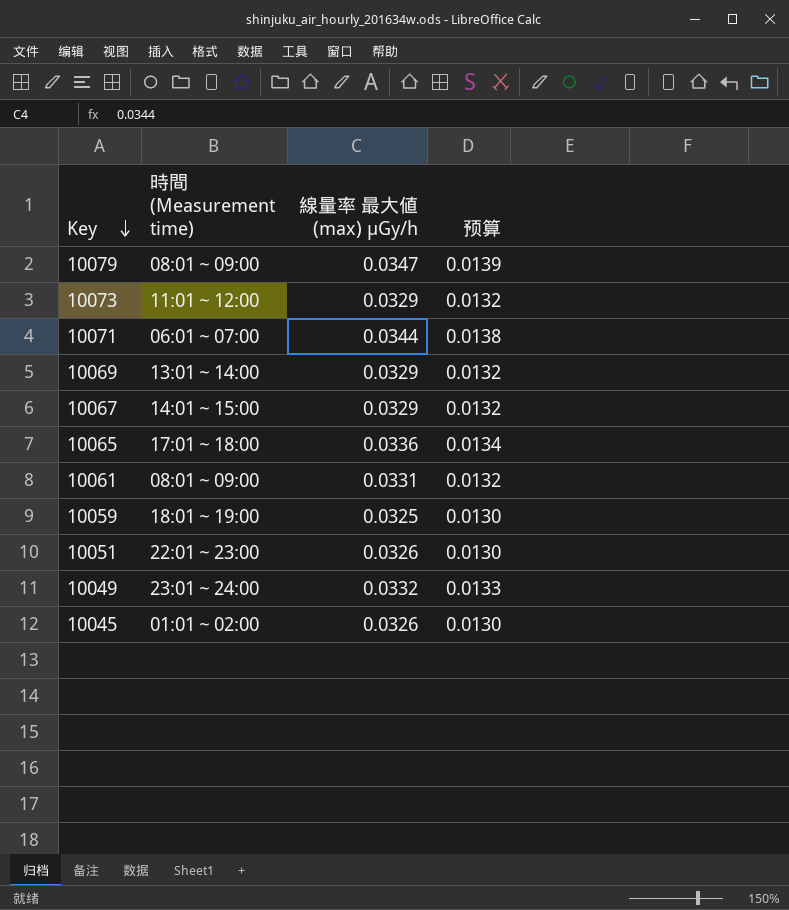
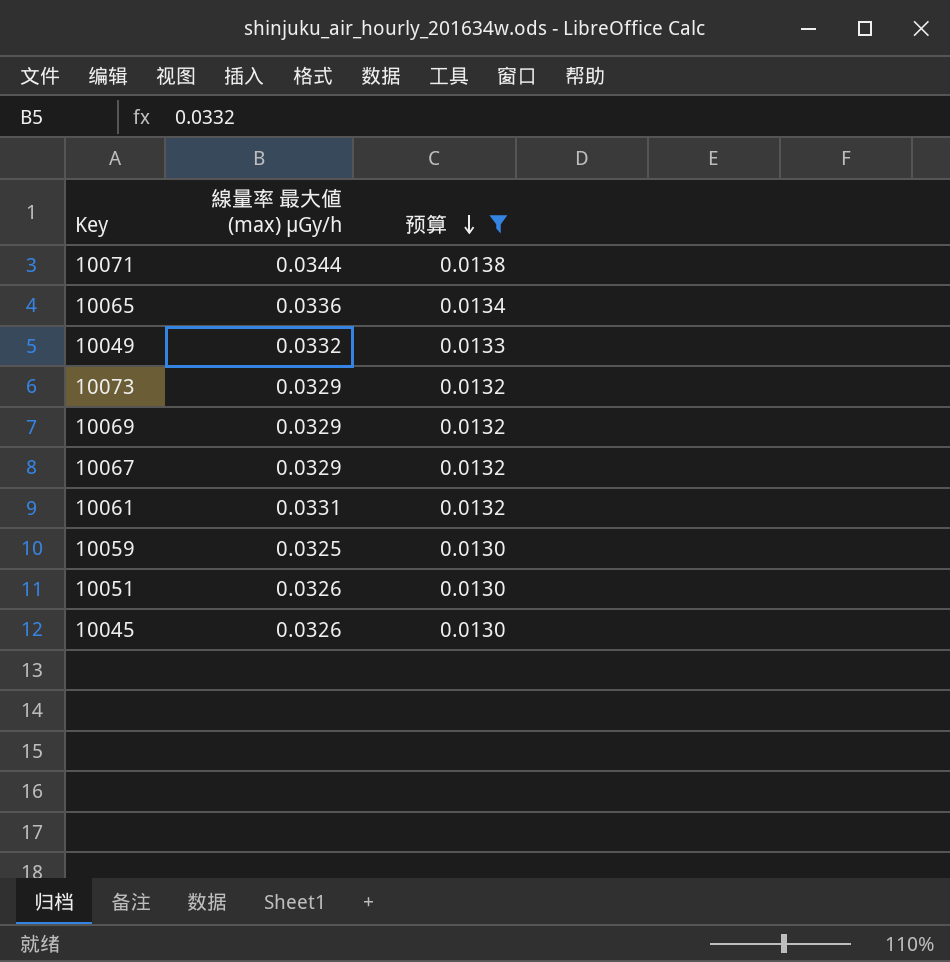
filter: none -> 预算 != 0.0139
row order: Key descending -> 预算 descending
column 時間 (Measurement time) | position: 2 -> none

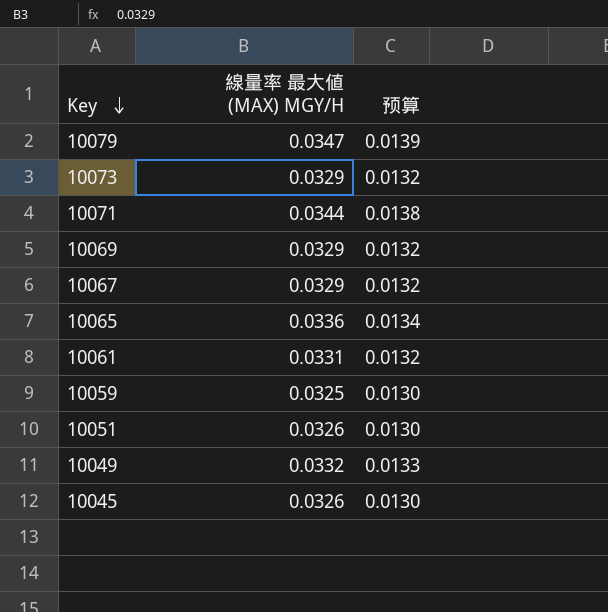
filter: 预算 != 0.0139 -> none
row order: 预算 descending -> Key descending
column name: 線量率 最大値 (max) μGy/h -> 線量率 最大値 (MAX) ΜGY/H

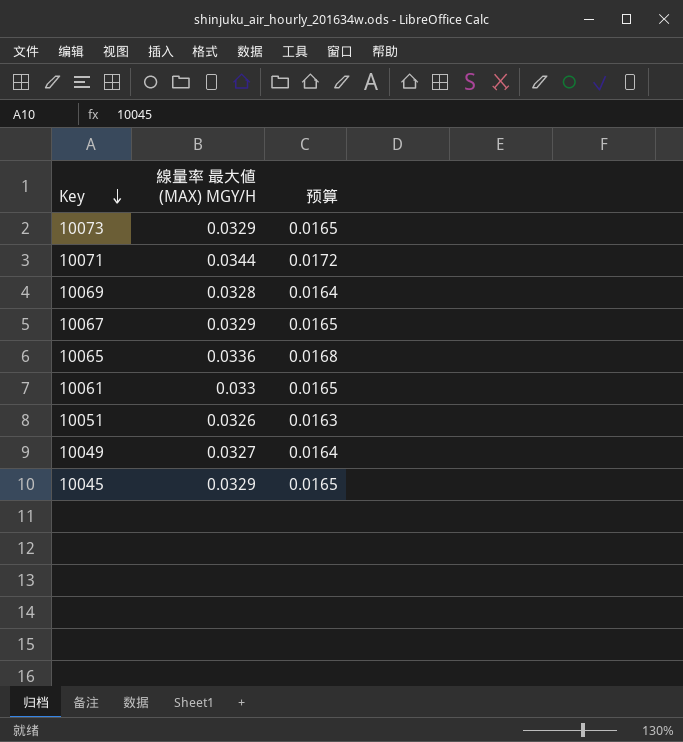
column 预算 | formula: [線量率 最大値 (MAX) ΜGY/H] * 0.4 -> [線量率 最大値 (MAX) ΜGY/H] * 0.5
row 10079: 0.0347 | 0.0139 -> none
row 10059: 0.0325 | 0.0130 -> none
10069 | 線量率 最大値 (MAX) ΜGY/H: 0.0329 -> 0.0328
10061 | 線量率 最大値 (MAX) ΜGY/H: 0.0331 -> 0.033
10049 | 線量率 最大値 (MAX) ΜGY/H: 0.0332 -> 0.0327
10045 | 線量率 最大値 (MAX) ΜGY/H: 0.0326 -> 0.0329

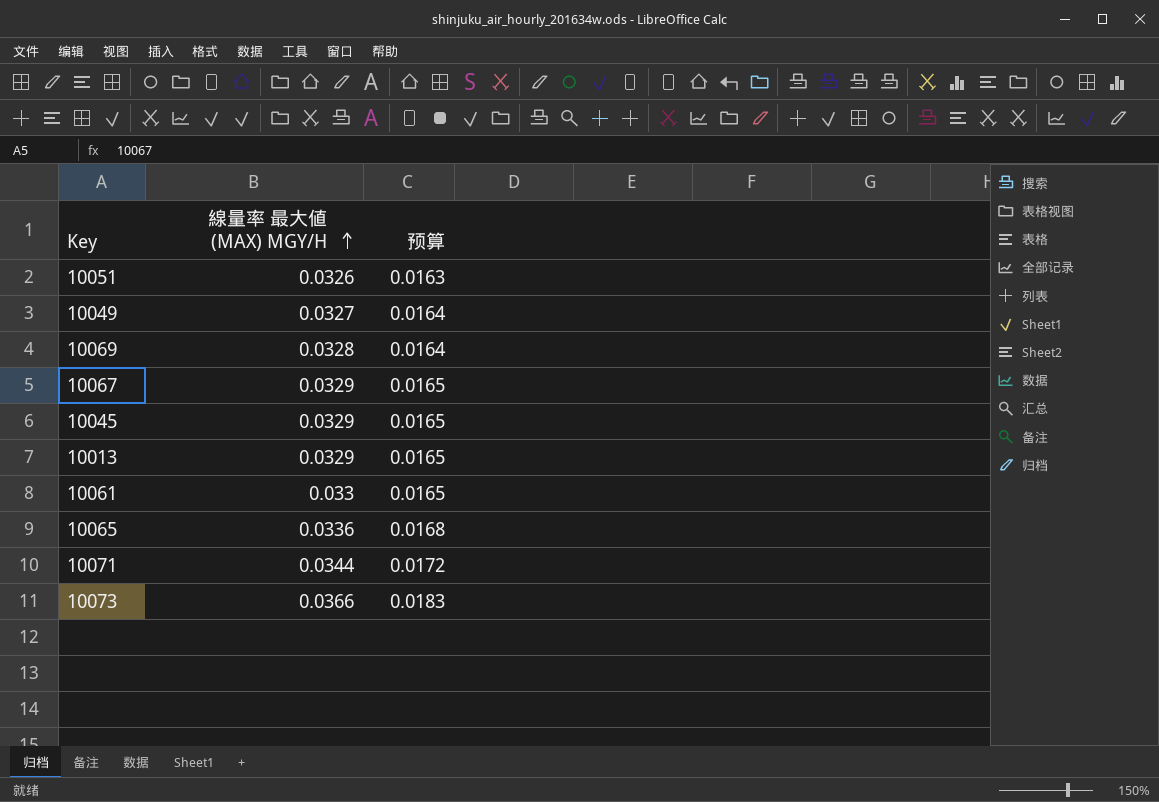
row order: Key descending -> 線量率 最大値 (MAX) ΜGY/H ascending
row 10013: none -> 0.0329 | 0.0165
10073 | 線量率 最大値 (MAX) ΜGY/H: 0.0329 -> 0.0366
10073 | 预算: 0.0165 -> 0.0183

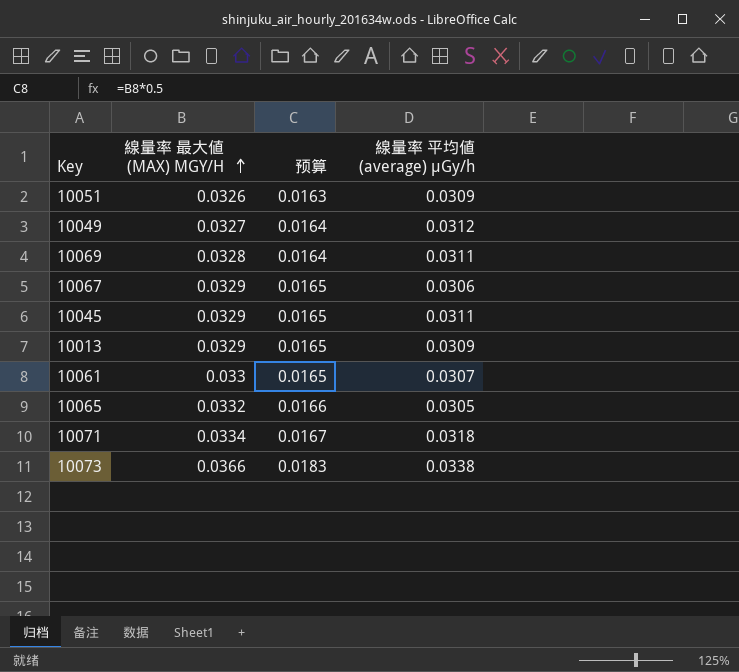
column 線量率 平均値 (average) μGy/h | position: none -> 4
10065 | 線量率 最大値 (MAX) ΜGY/H: 0.0336 -> 0.0332
10065 | 预算: 0.0168 -> 0.0166
10071 | 線量率 最大値 (MAX) ΜGY/H: 0.0344 -> 0.0334
10071 | 预算: 0.0172 -> 0.0167

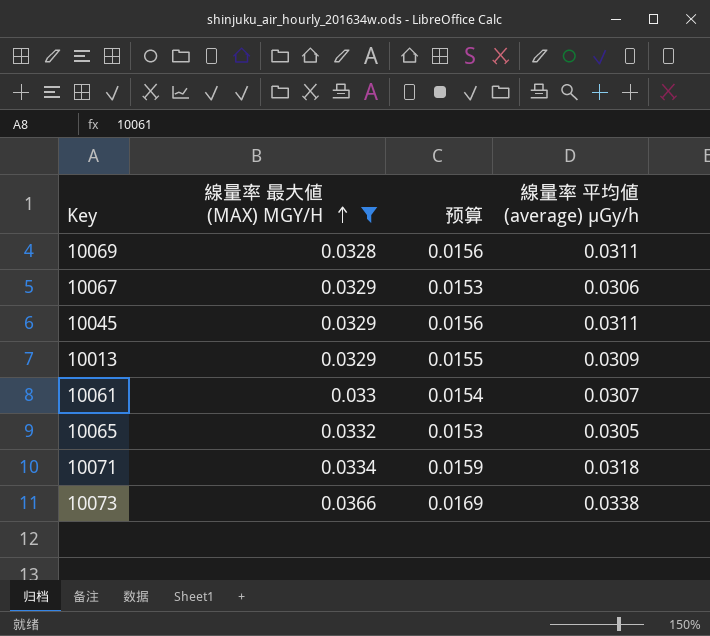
filter: none -> 線量率 最大値 (MAX) ΜGY/H >= 0.0328
column 预算 | formula: [線量率 最大値 (MAX) ΜGY/H] * 0.5 -> [線量率 平均値 (average) μGy/h] * 0.5

